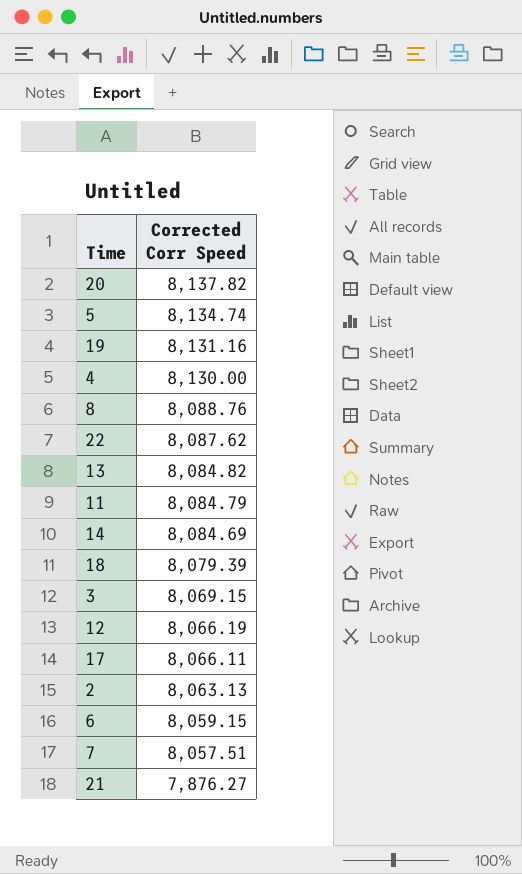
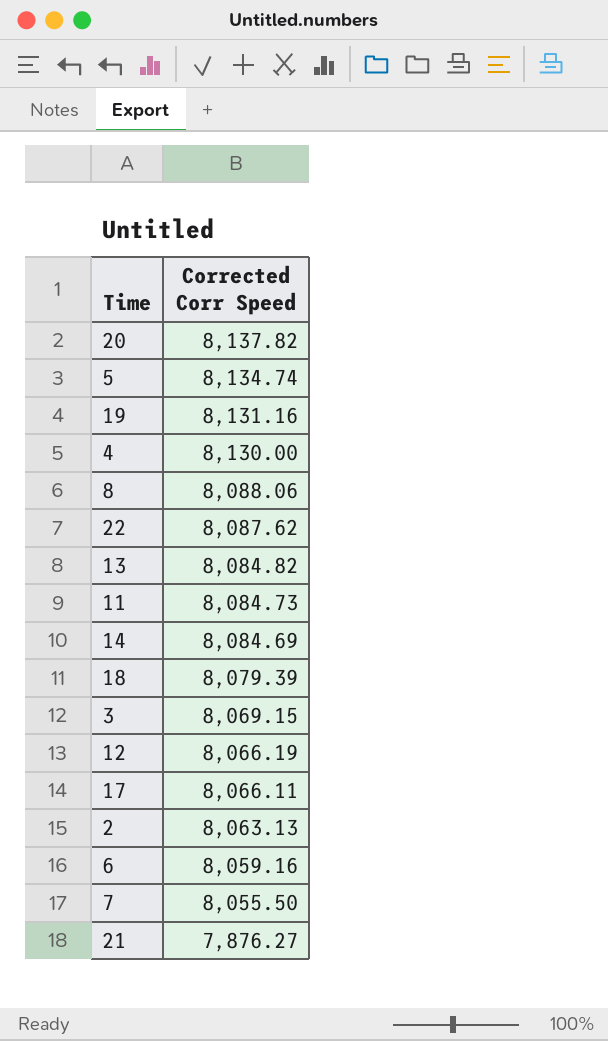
8 | Corrected Corr Speed: 8,088.76 -> 8,088.06
11 | Corrected Corr Speed: 8,084.79 -> 8,084.73
6 | Corrected Corr Speed: 8,059.15 -> 8,059.16
7 | Corrected Corr Speed: 8,057.51 -> 8,055.50

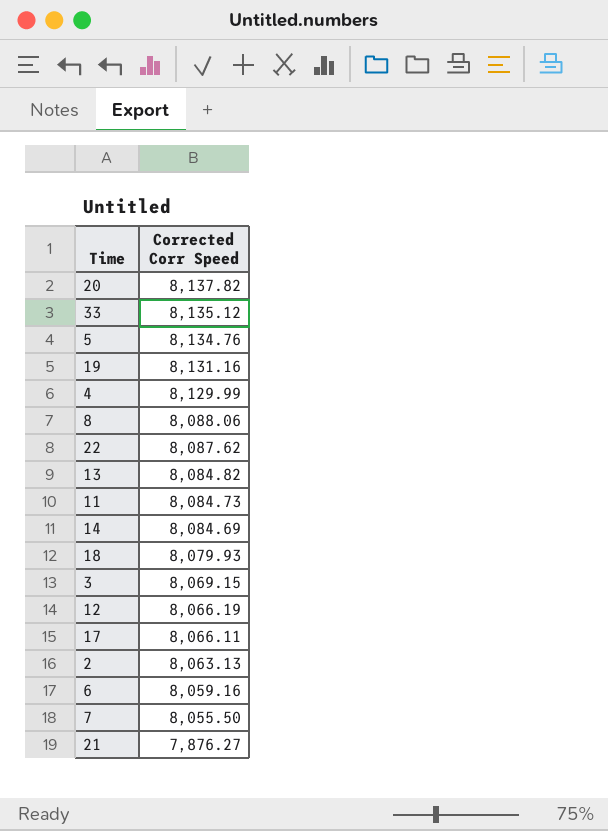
row 33: none -> 8,135.12
5 | Corrected Corr Speed: 8,134.74 -> 8,134.76
4 | Corrected Corr Speed: 8,130.00 -> 8,129.99
18 | Corrected Corr Speed: 8,079.39 -> 8,079.93

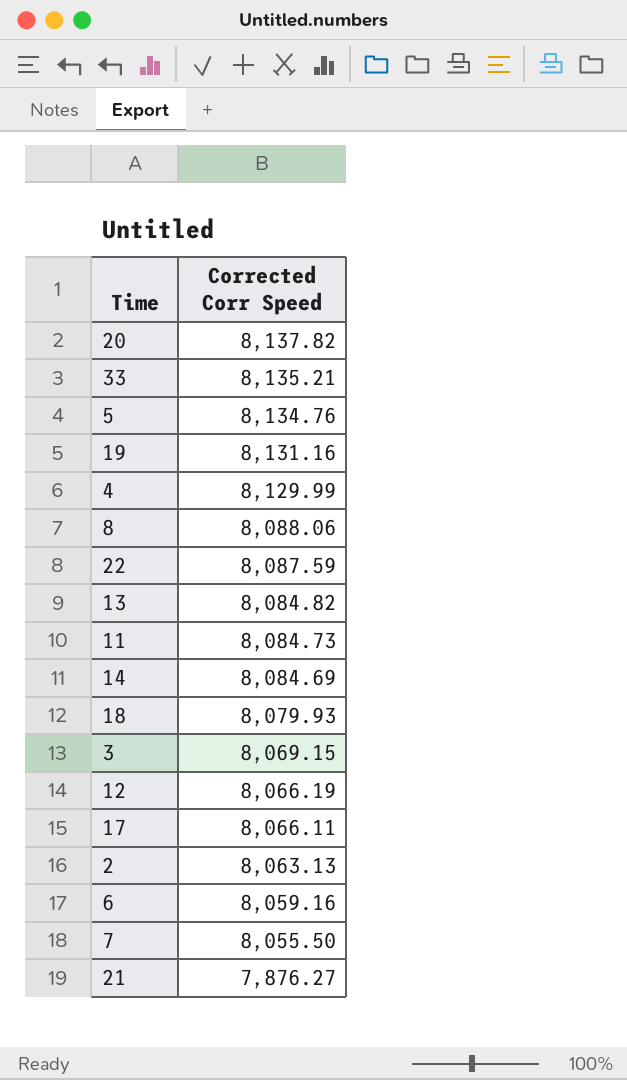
33 | Corrected Corr Speed: 8,135.12 -> 8,135.21
22 | Corrected Corr Speed: 8,087.62 -> 8,087.59

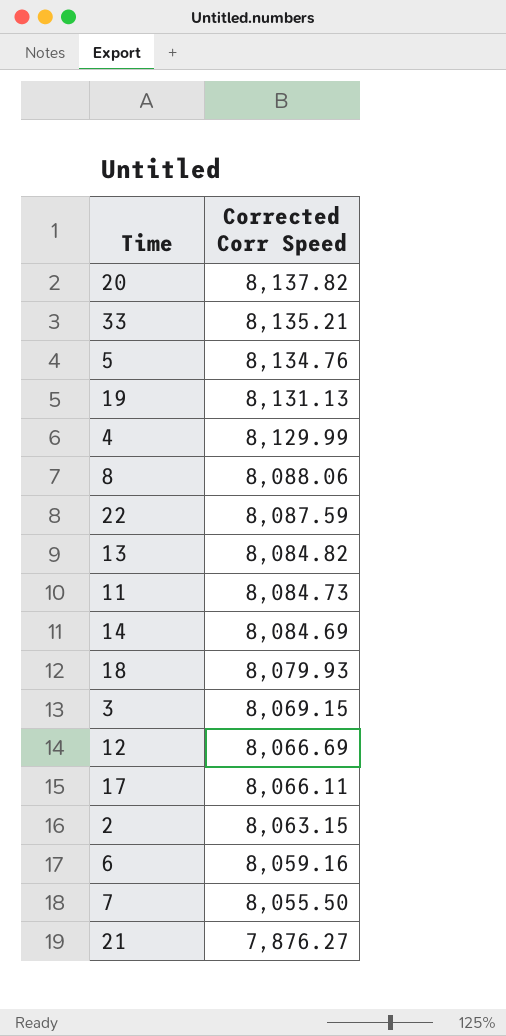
19 | Corrected Corr Speed: 8,131.16 -> 8,131.13
12 | Corrected Corr Speed: 8,066.19 -> 8,066.69
2 | Corrected Corr Speed: 8,063.13 -> 8,063.15

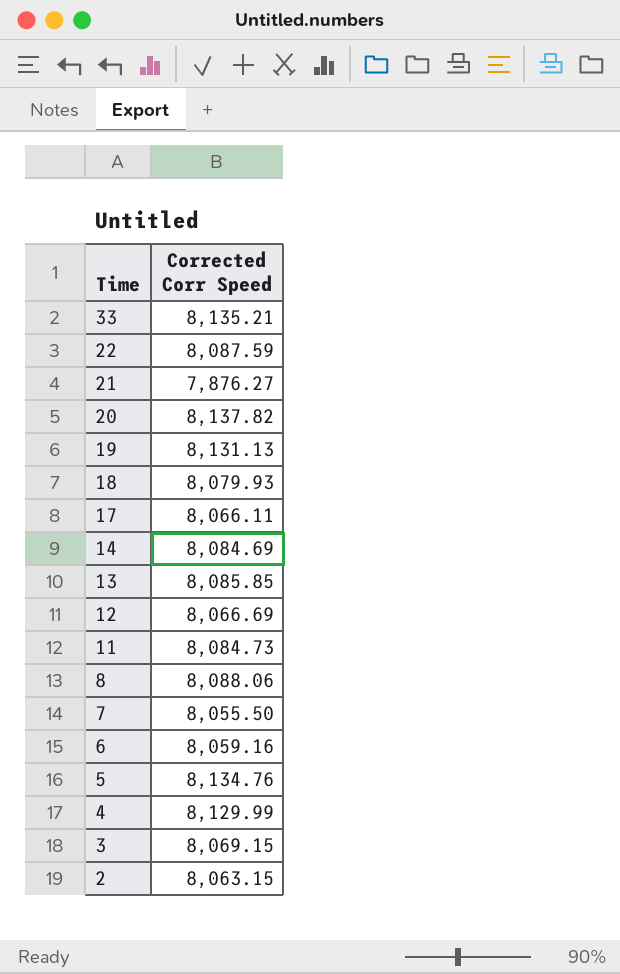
row order: Corrected Corr Speed descending -> Time descending
13 | Corrected Corr Speed: 8,084.82 -> 8,085.85

